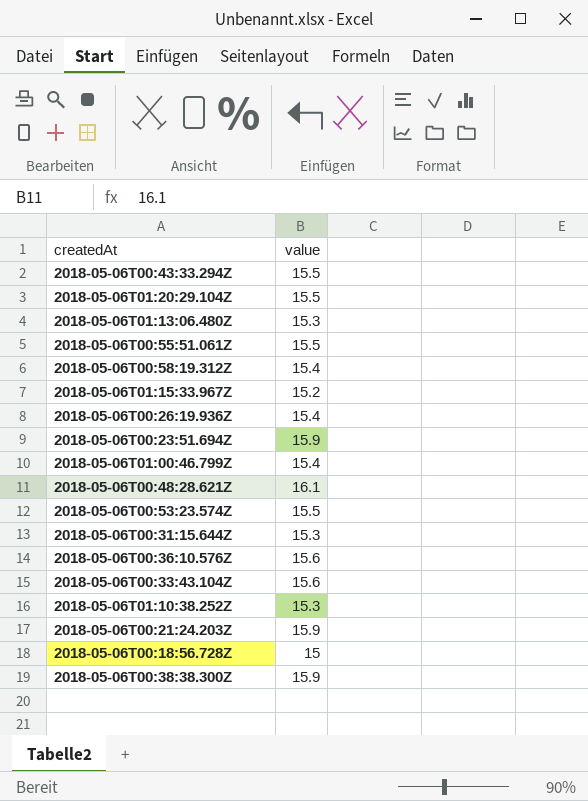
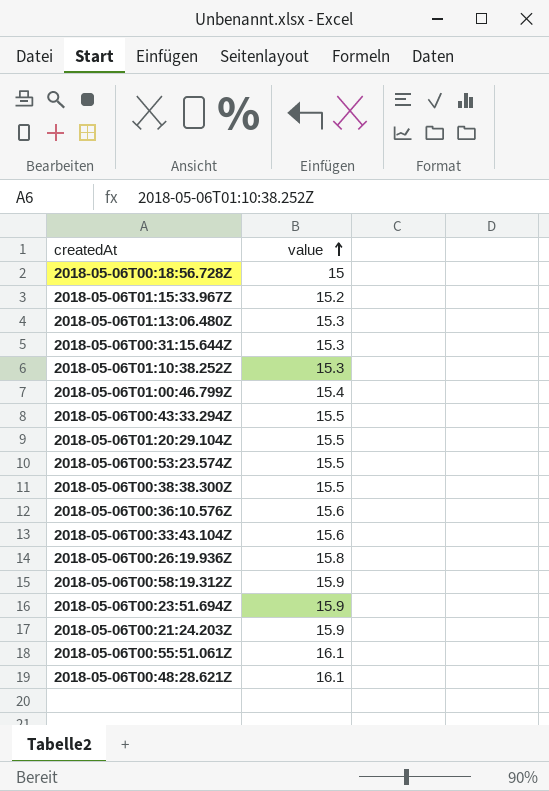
row order: none -> value ascending
2018-05-06T00:38:38.300Z | value: 15.9 -> 15.5
2018-05-06T00:26:19.936Z | value: 15.4 -> 15.8
2018-05-06T00:58:19.312Z | value: 15.4 -> 15.9
2018-05-06T00:55:51.061Z | value: 15.5 -> 16.1

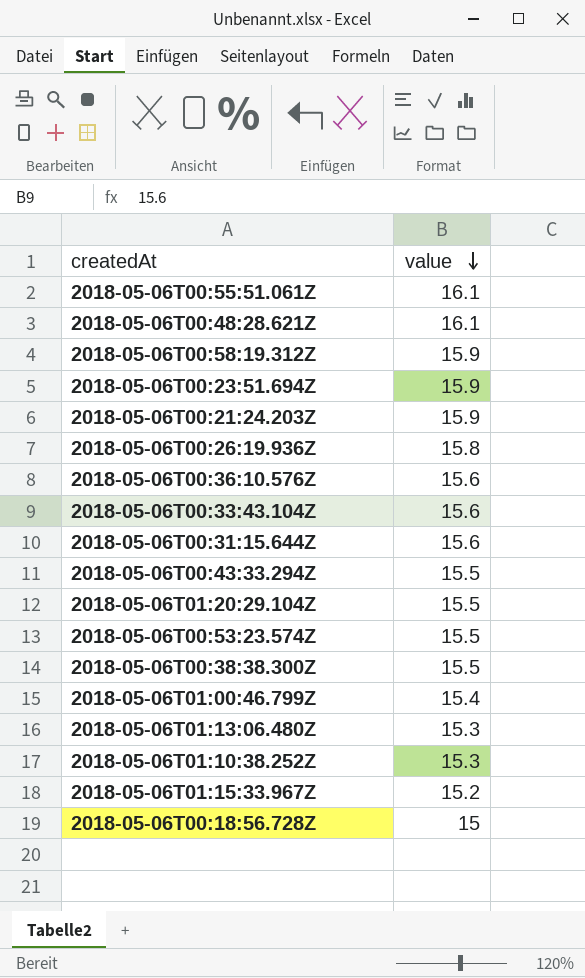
row order: value ascending -> value descending
2018-05-06T00:31:15.644Z | value: 15.3 -> 15.6

